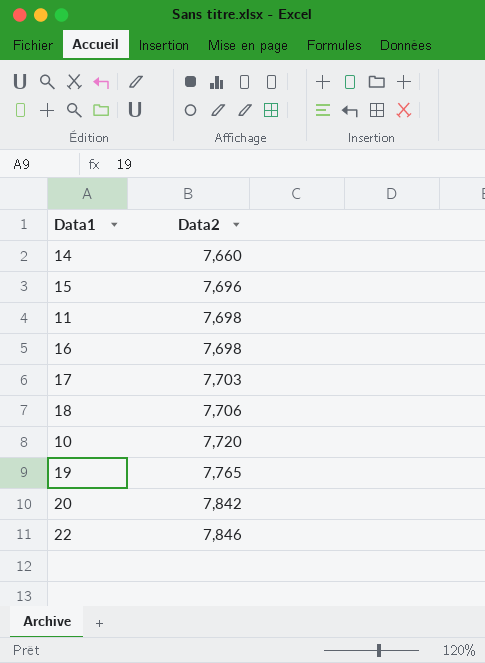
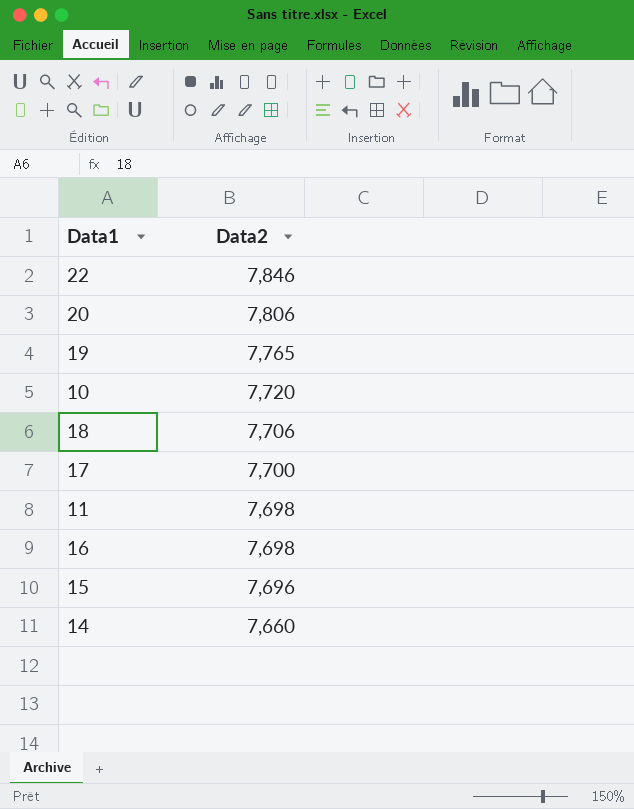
row order: Data2 ascending -> Data2 descending
20 | Data2: 7,842 -> 7,806
17 | Data2: 7,703 -> 7,700

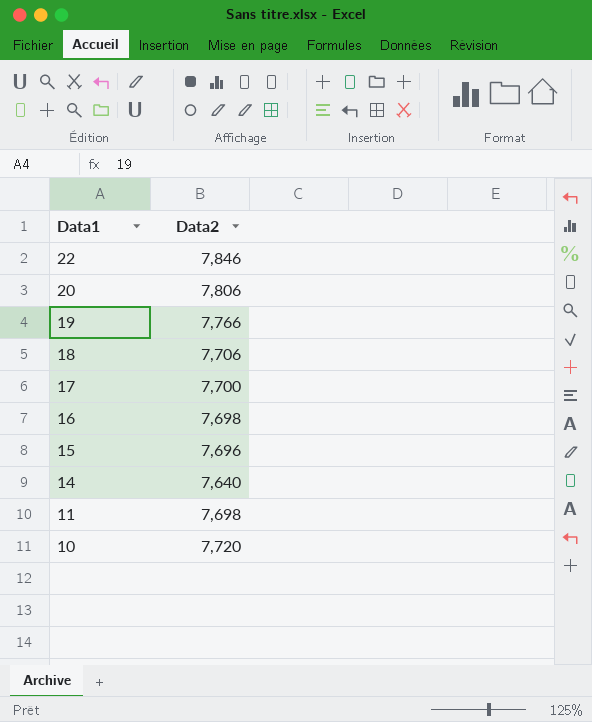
row order: Data2 descending -> Data1 descending
19 | Data2: 7,765 -> 7,766
14 | Data2: 7,660 -> 7,640

